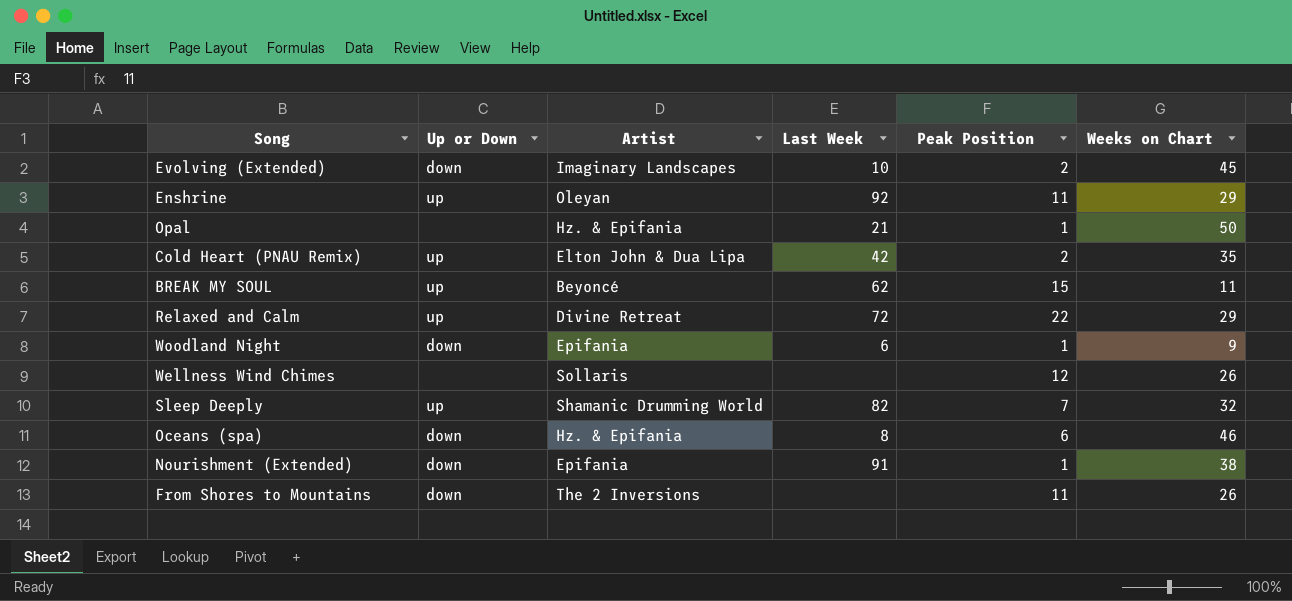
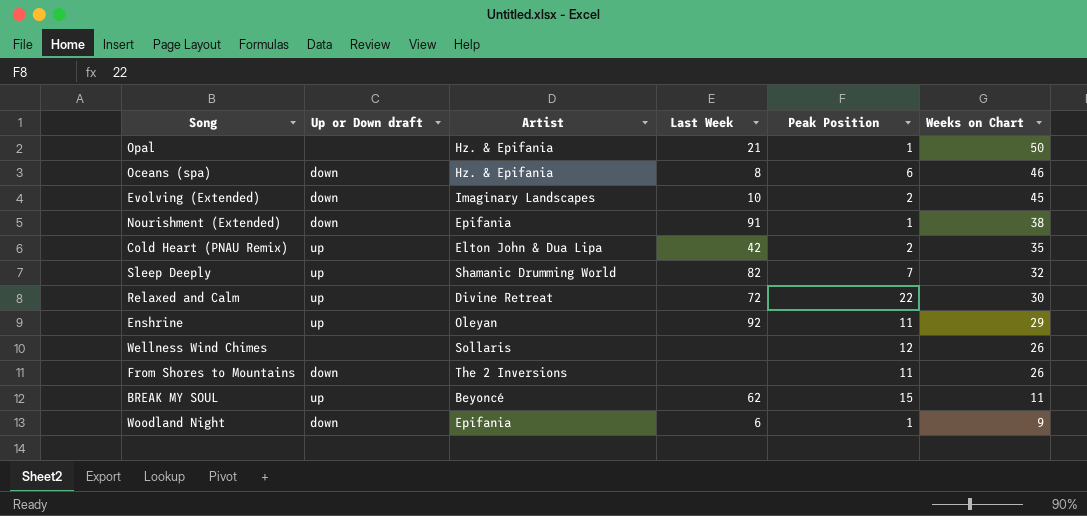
row order: none -> Weeks on Chart descending
column name: Up or Down -> Up or Down draft
Relaxed and Calm | Weeks on Chart: 29 -> 30

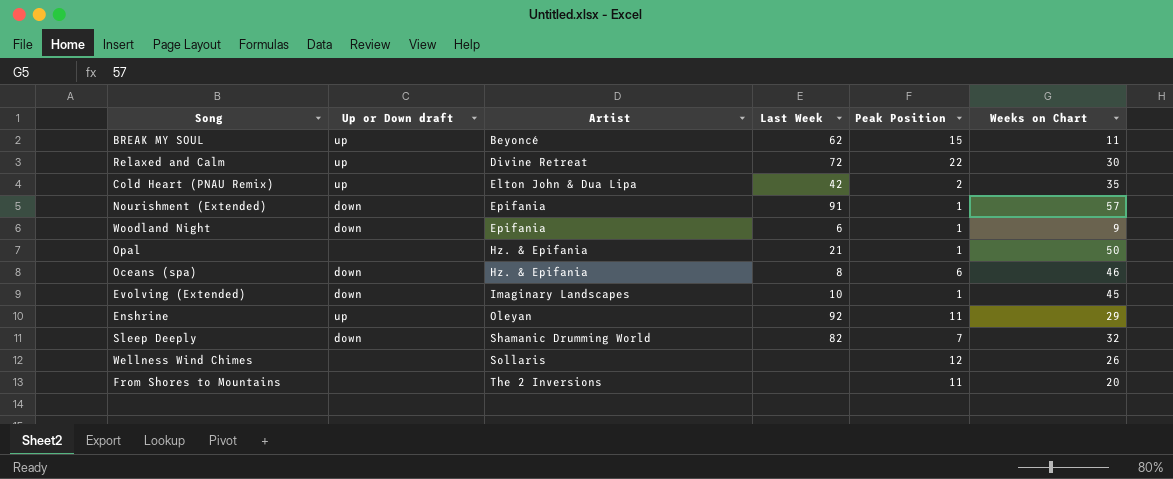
row order: Weeks on Chart descending -> Artist ascending
Nourishment (Extended) | Weeks on Chart: 38 -> 57
Evolving (Extended) | Peak Position: 2 -> 1
Sleep Deeply | Up or Down draft: up -> down
From Shores to Mountains | Up or Down draft: down -> none
From Shores to Mountains | Weeks on Chart: 26 -> 20

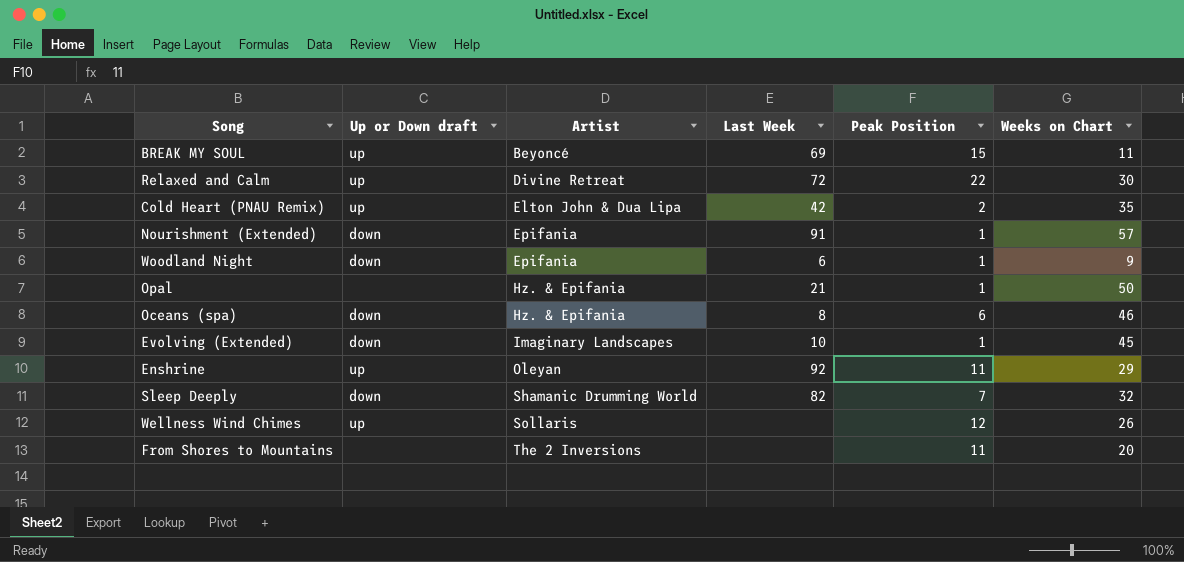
BREAK MY SOUL | Last Week: 62 -> 69
Wellness Wind Chimes | Up or Down draft: none -> up

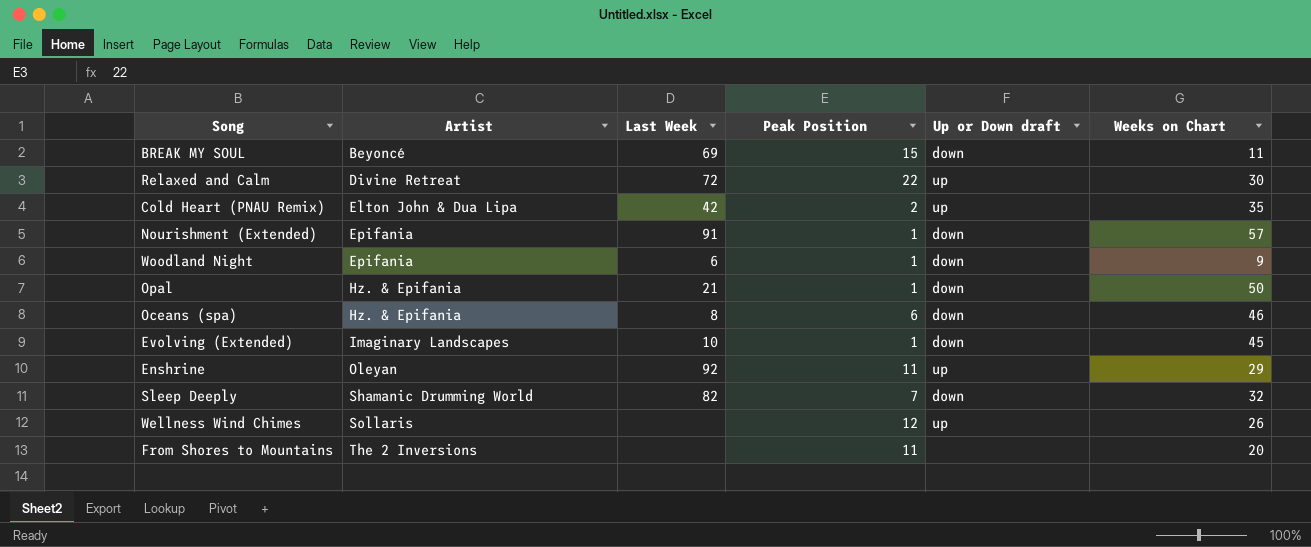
column Up or Down draft | position: 2 -> 5
BREAK MY SOUL | Up or Down draft: up -> down
Opal | Up or Down draft: none -> down

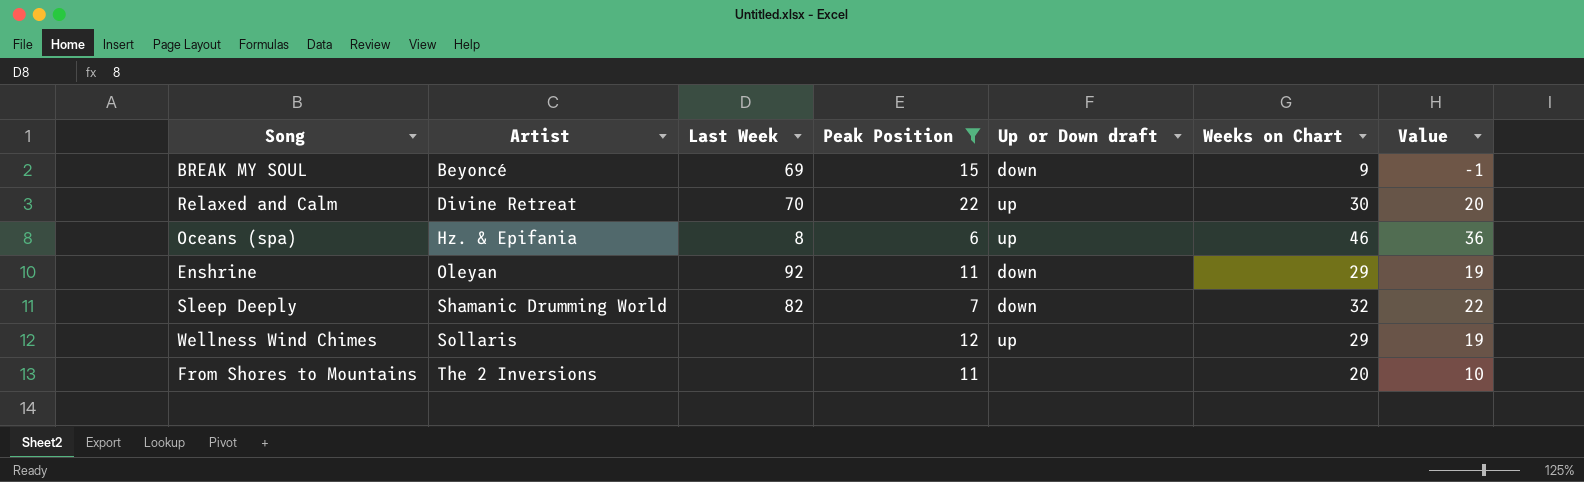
filter: none -> Peak Position >= 6
column Value | formula: none -> [Weeks on Chart] - 10
BREAK MY SOUL | Weeks on Chart: 11 -> 9
Relaxed and Calm | Last Week: 72 -> 70
Oceans (spa) | Up or Down draft: down -> up
Enshrine | Up or Down draft: up -> down
Wellness Wind Chimes | Weeks on Chart: 26 -> 29

